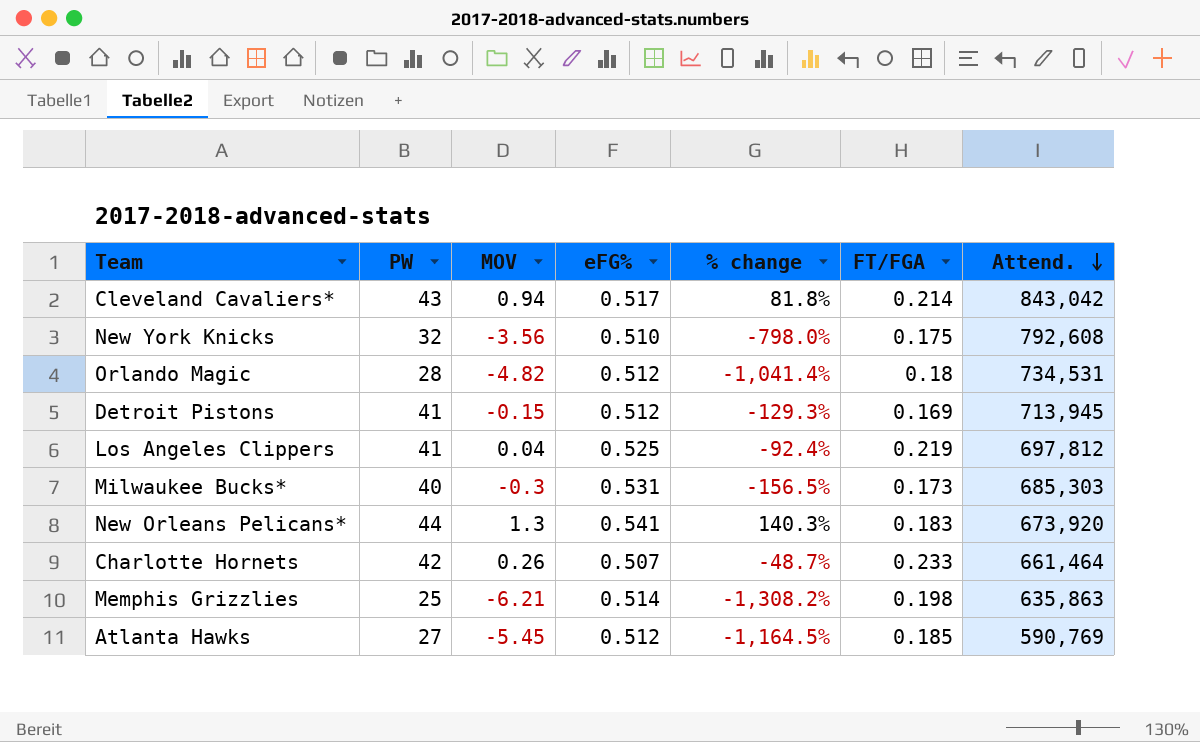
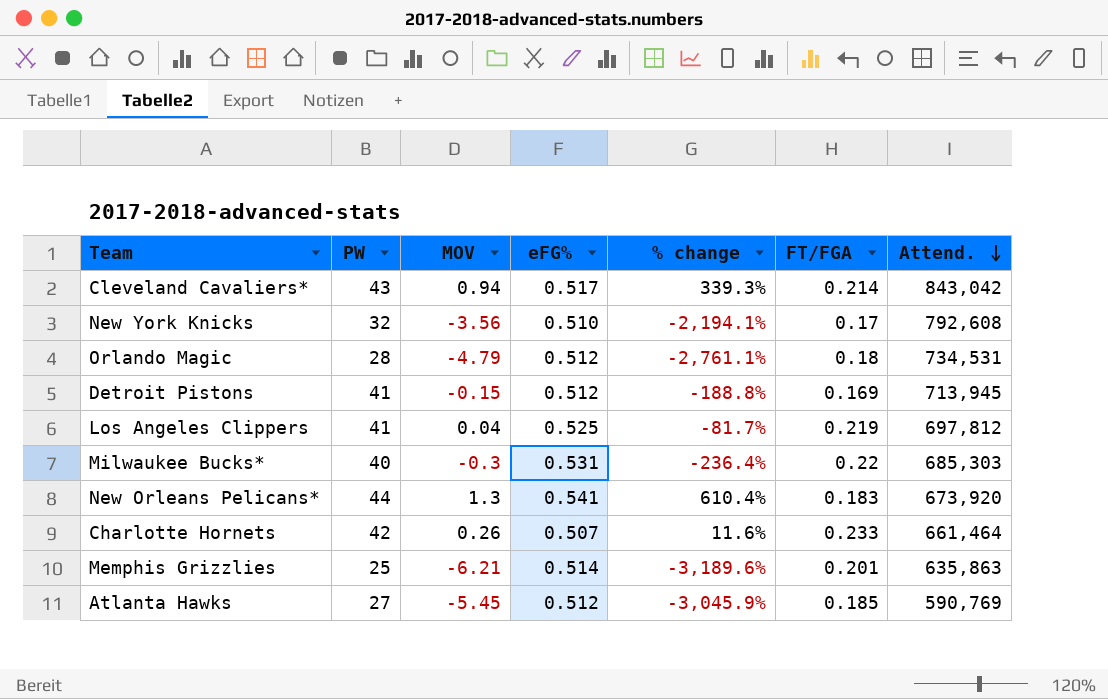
column % change | formula: ([MOV] - [eFG%]) / [eFG%] -> ([MOV] - [FT/FGA]) / [FT/FGA]
New York Knicks | FT/FGA: 0.175 -> 0.17
Orlando Magic | MOV: -4.82 -> -4.79
Milwaukee Bucks* | FT/FGA: 0.173 -> 0.22
Memphis Grizzlies | FT/FGA: 0.198 -> 0.201

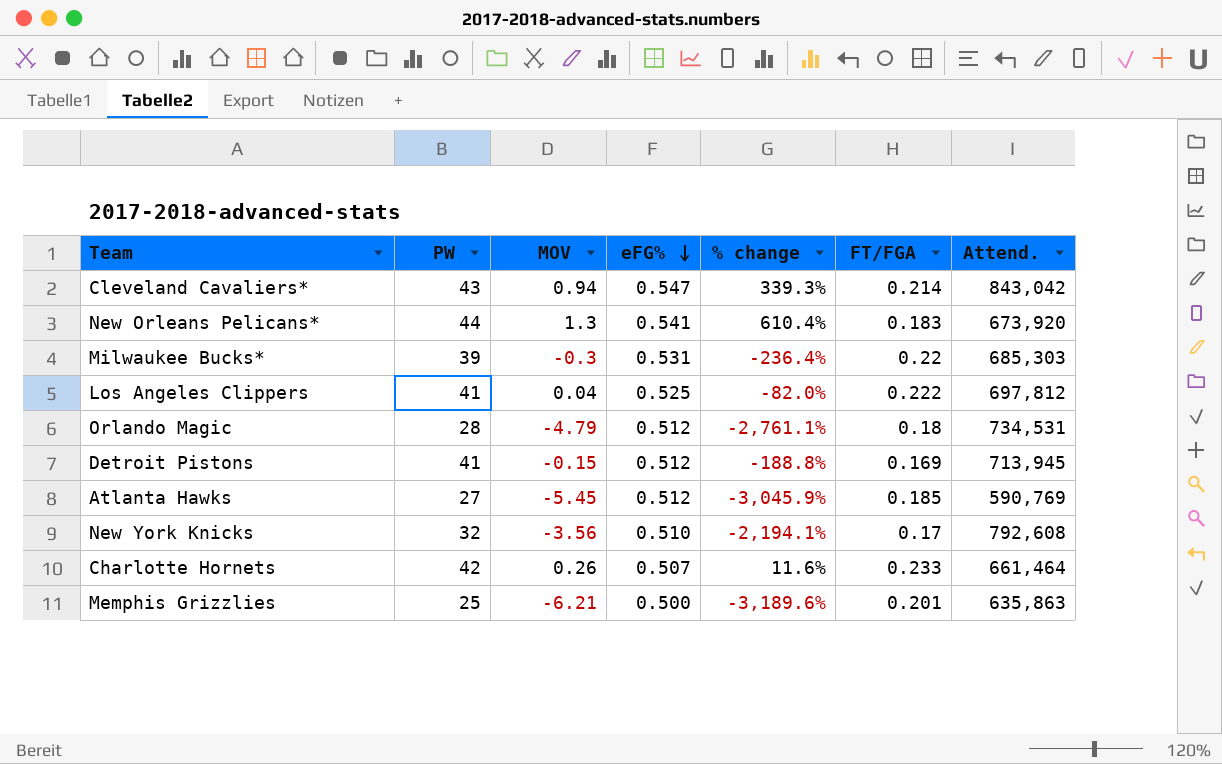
row order: Attend. descending -> eFG% descending
Cleveland Cavaliers* | eFG%: 0.517 -> 0.547
Milwaukee Bucks* | PW: 40 -> 39
Los Angeles Clippers | % change: -81.7% -> -82.0%
Los Angeles Clippers | FT/FGA: 0.219 -> 0.222
Memphis Grizzlies | eFG%: 0.514 -> 0.500

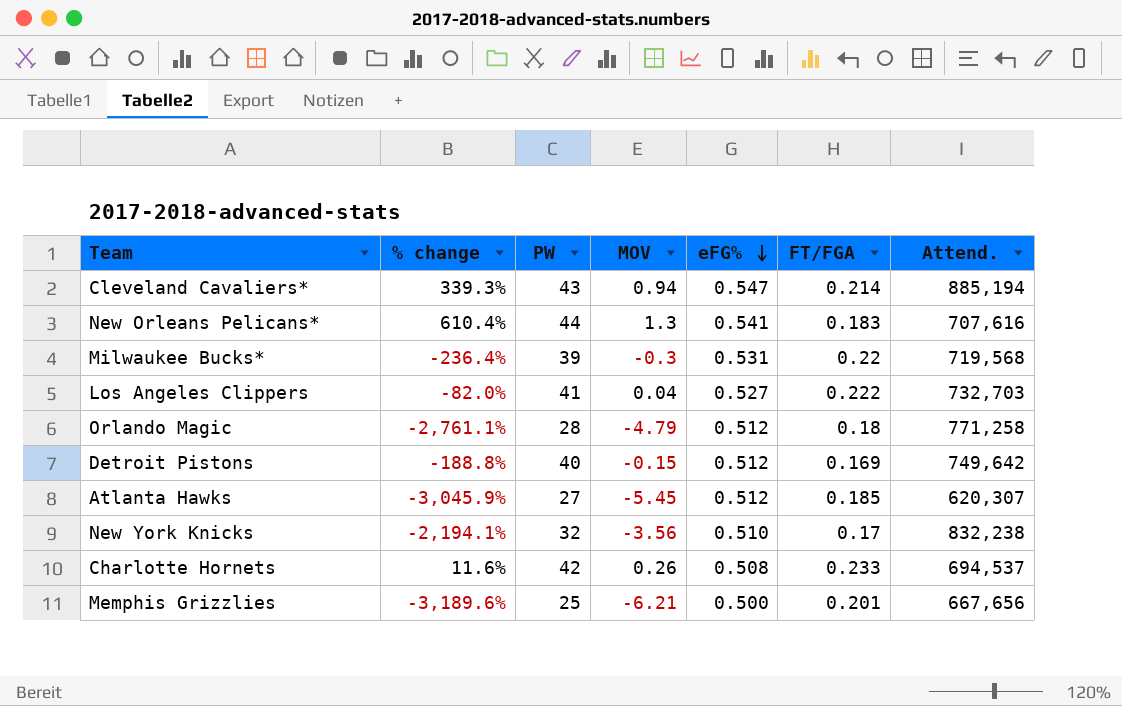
column % change | position: 5 -> 2
Cleveland Cavaliers* | Attend.: 843,042 -> 885,194
New Orleans Pelicans* | Attend.: 673,920 -> 707,616
Milwaukee Bucks* | Attend.: 685,303 -> 719,568
Los Angeles Clippers | eFG%: 0.525 -> 0.527
Los Angeles Clippers | Attend.: 697,812 -> 732,703
Orlando Magic | Attend.: 734,531 -> 771,258
Detroit Pistons | PW: 41 -> 40
Detroit Pistons | Attend.: 713,945 -> 749,642
Atlanta Hawks | Attend.: 590,769 -> 620,307
New York Knicks | Attend.: 792,608 -> 832,238
Charlotte Hornets | eFG%: 0.507 -> 0.508
Charlotte Hornets | Attend.: 661,464 -> 694,537
Memphis Grizzlies | Attend.: 635,863 -> 667,656

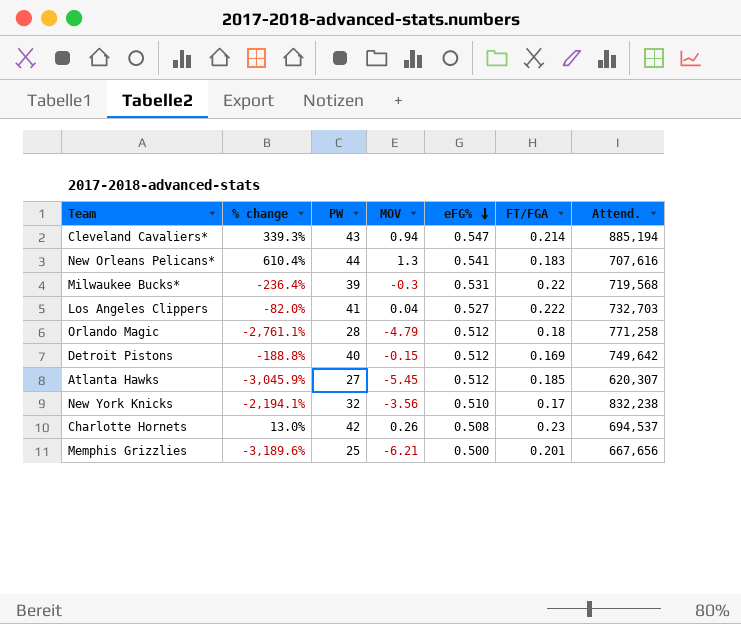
Charlotte Hornets | % change: 11.6% -> 13.0%
Charlotte Hornets | FT/FGA: 0.233 -> 0.23

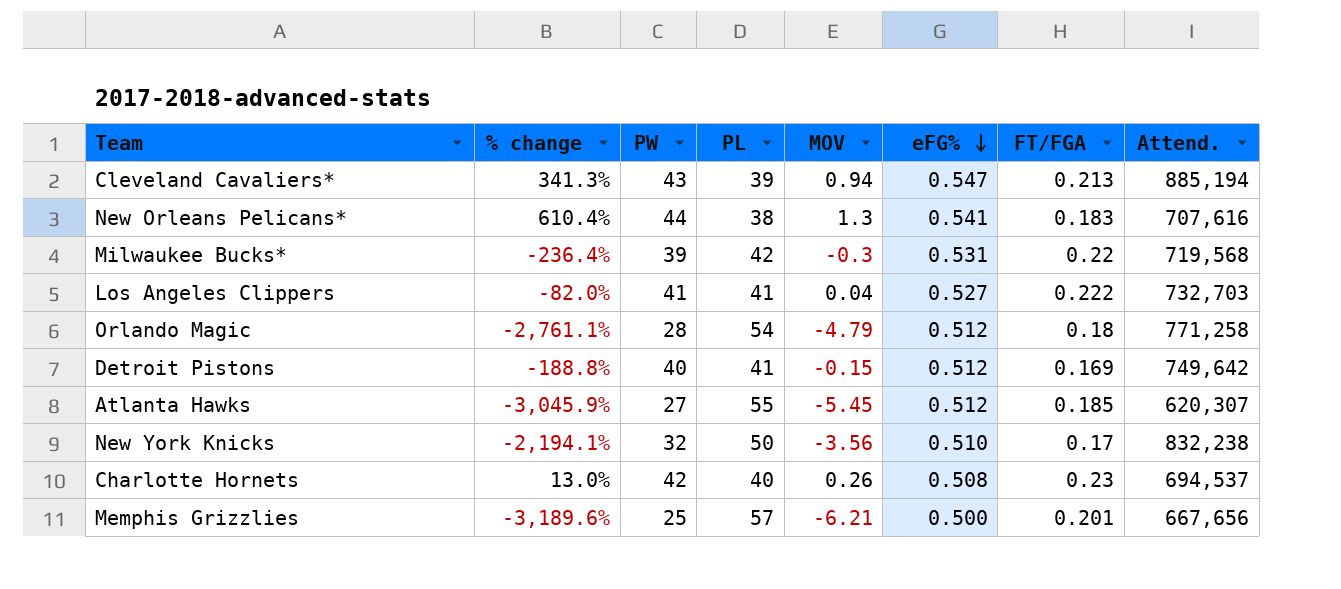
column PL | position: none -> 4
Cleveland Cavaliers* | % change: 339.3% -> 341.3%
Cleveland Cavaliers* | FT/FGA: 0.214 -> 0.213

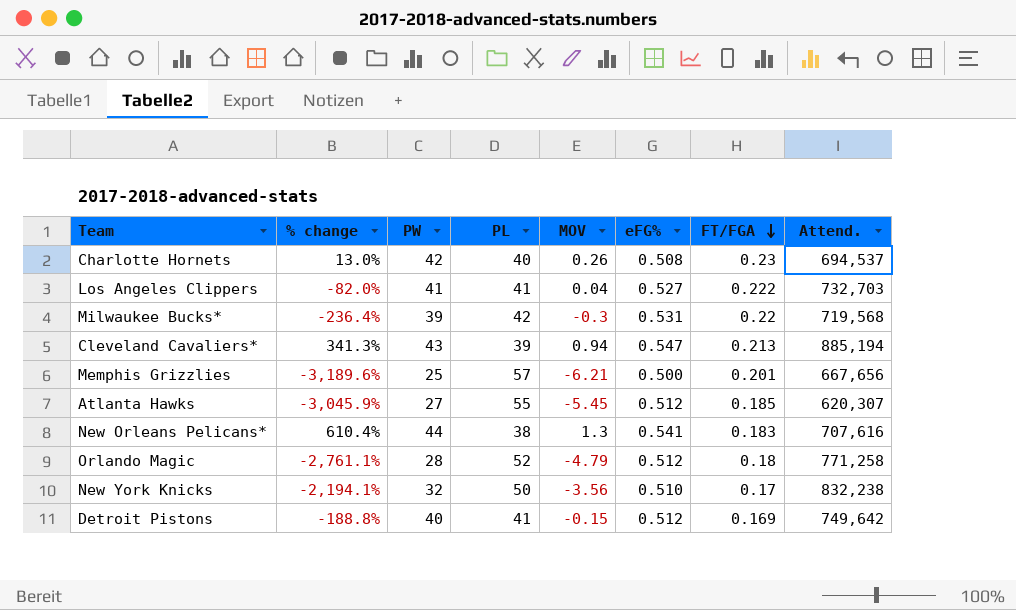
row order: eFG% descending -> FT/FGA descending
Orlando Magic | PL: 54 -> 52

